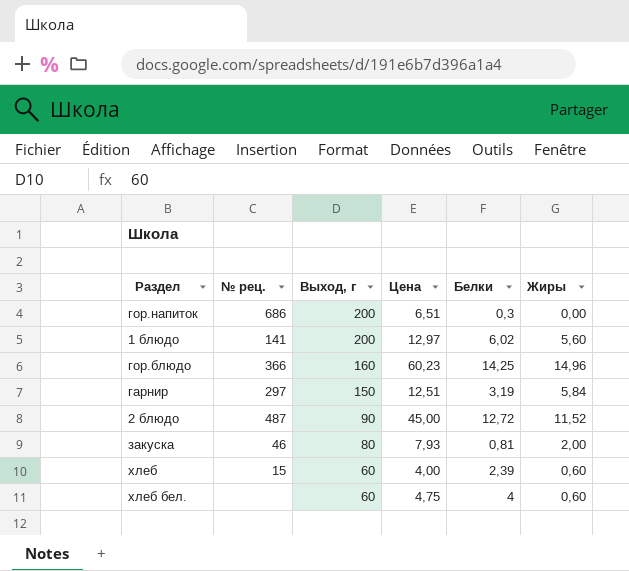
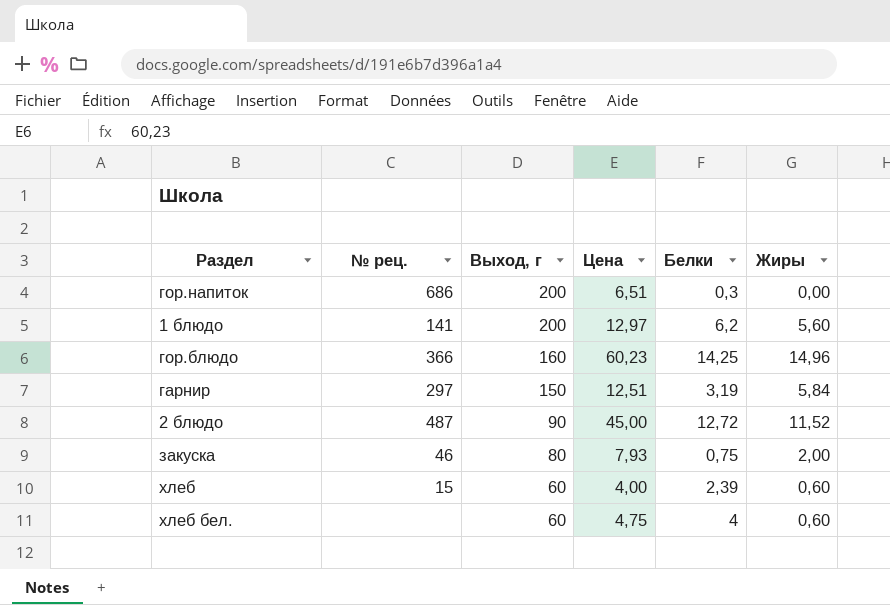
1 блюдо | Белки: 6,02 -> 6,2
закуска | Белки: 0,81 -> 0,75

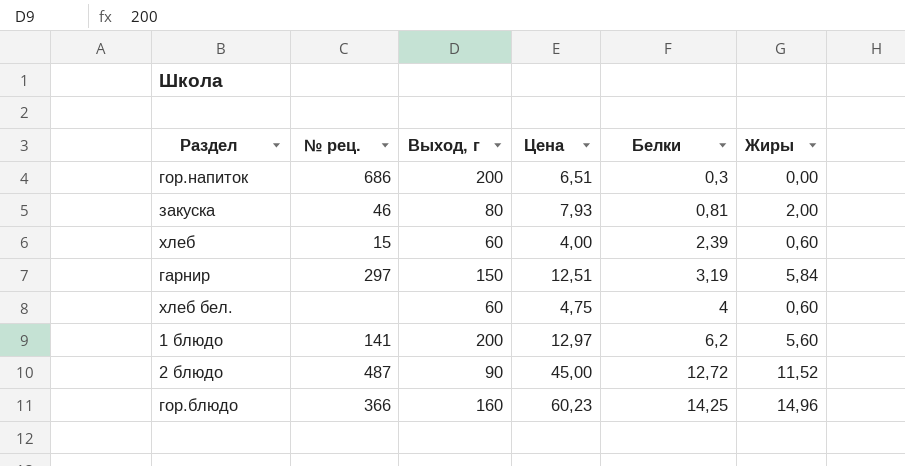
row order: Выход, г descending -> Белки ascending
закуска | Белки: 0,75 -> 0,81

